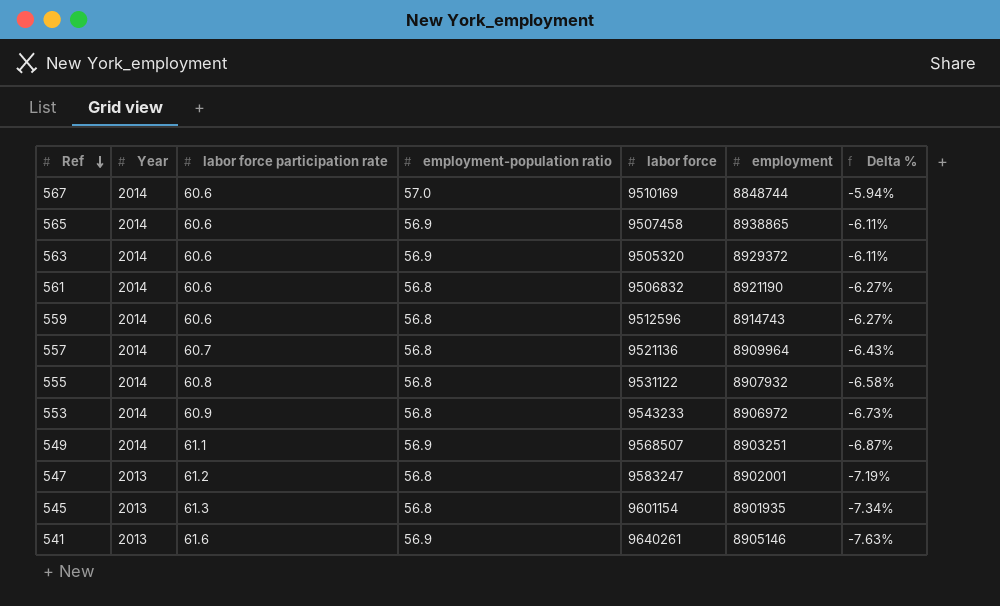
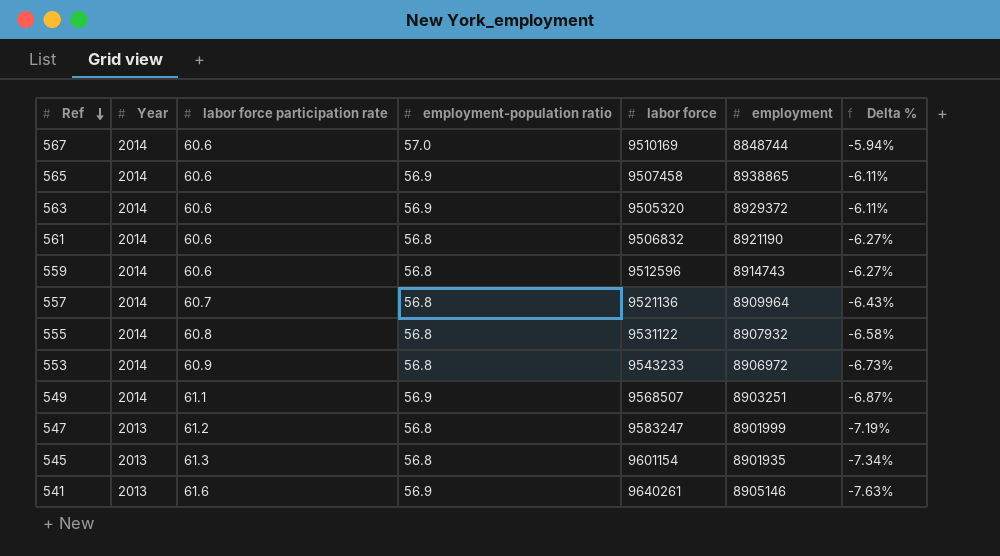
547 | employment: 8902001 -> 8901999

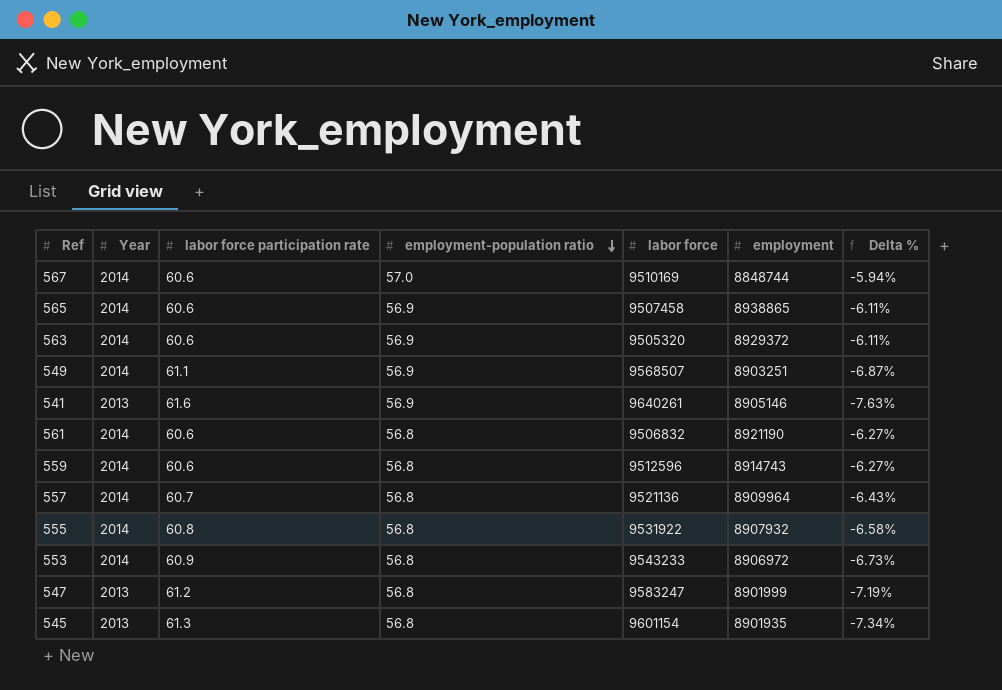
row order: Ref descending -> employment-population ratio descending
555 | labor force: 9531122 -> 9531922

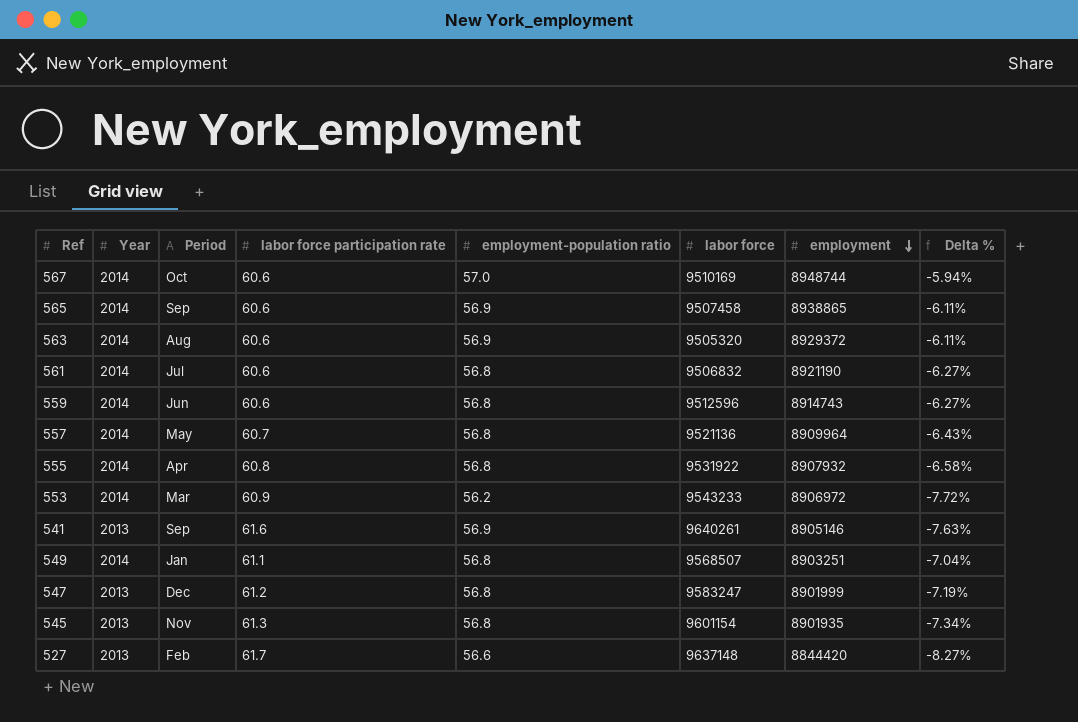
row order: employment-population ratio descending -> employment descending
column Period | position: none -> 3
567 | employment: 8848744 -> 8948744
553 | employment-population ratio: 56.8 -> 56.2
553 | Delta %: -6.73% -> -7.72%
549 | employment-population ratio: 56.9 -> 56.8
549 | Delta %: -6.87% -> -7.04%
row 527: none -> 2013 | Feb | 61.7 | 56.6 | 9637148 | 8844420 | -8.27%

